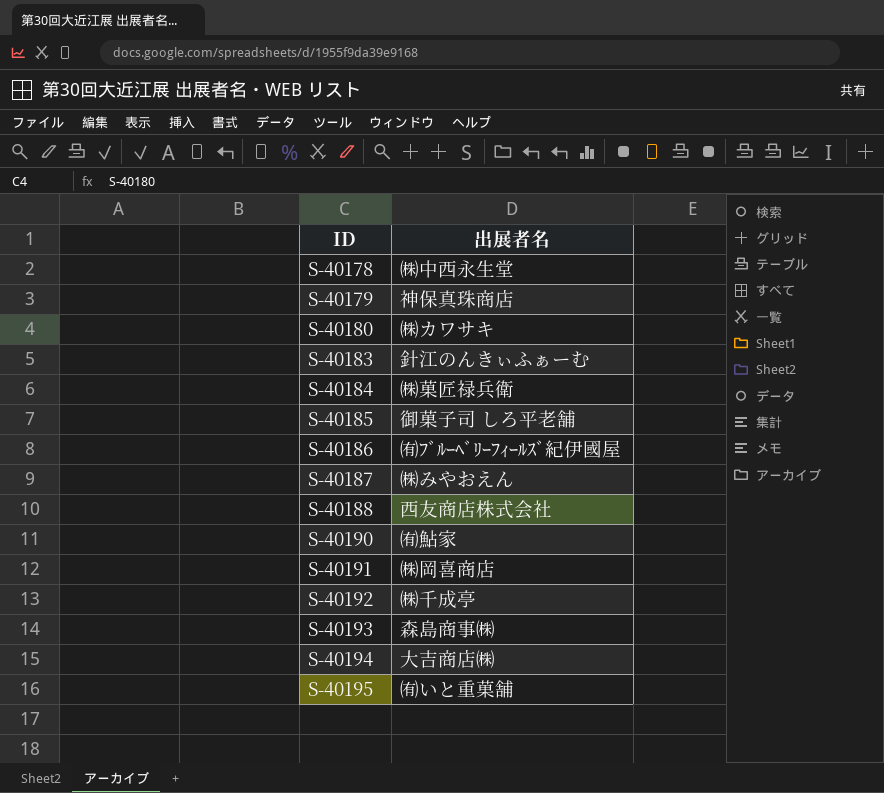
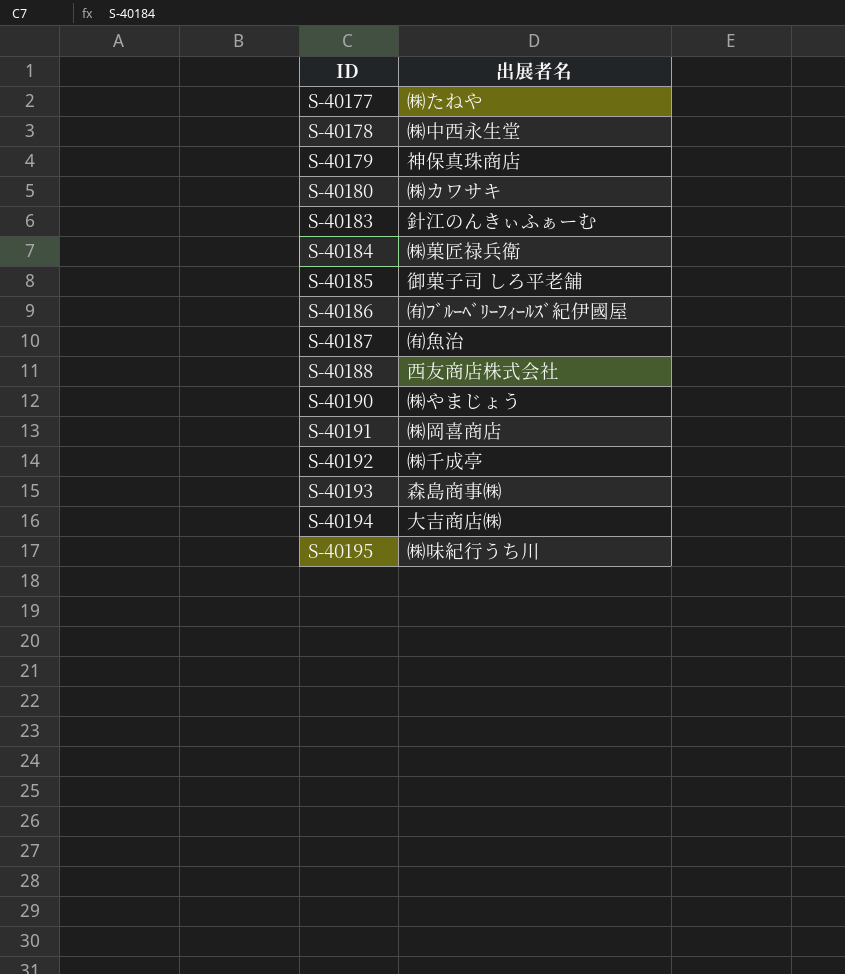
row S-40177: none -> ㈱たねや
S-40187 | 出展者名: ㈱みやおえん -> ㈲魚治
S-40190 | 出展者名: ㈲鮎家 -> ㈱やまじょう
S-40195 | 出展者名: ㈲いと重菓舗 -> ㈱味紀行うち川

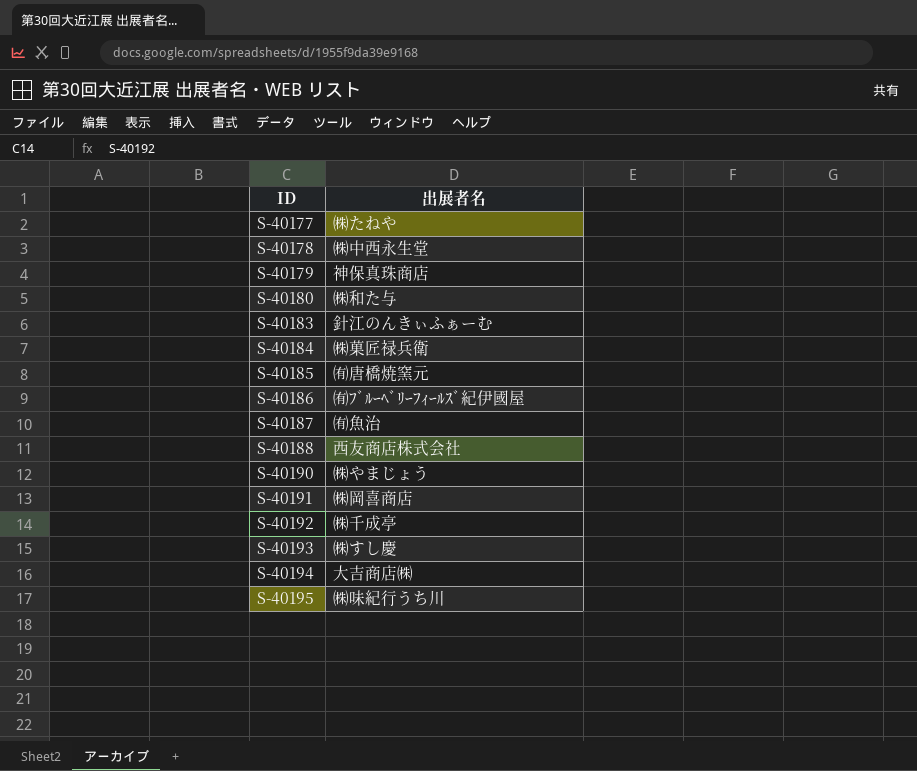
S-40180 | 出展者名: ㈱カワサキ -> ㈱和た与
S-40185 | 出展者名: 御菓子司 しろ平老舗 -> ㈲唐橋焼窯元
S-40193 | 出展者名: 森島商事㈱ -> ㈱すし慶

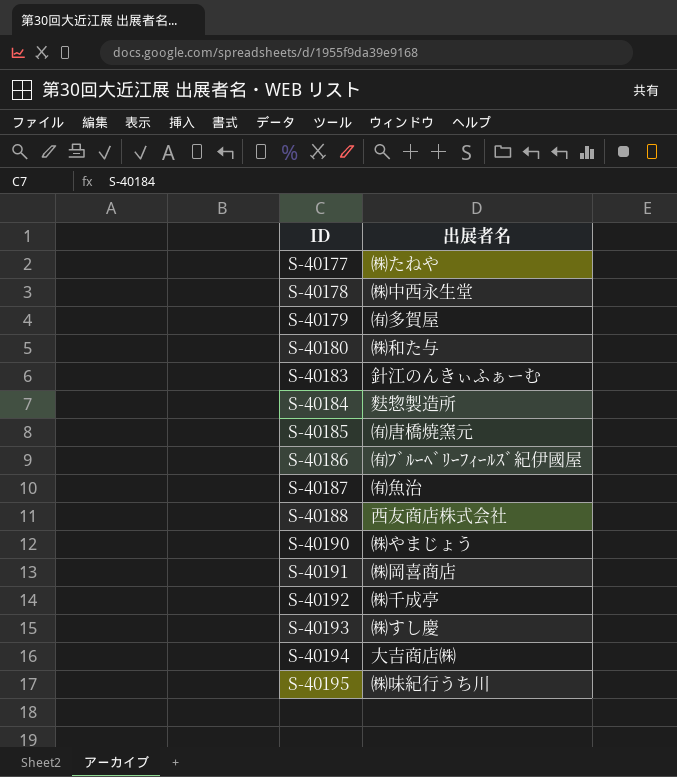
S-40179 | 出展者名: 神保真珠商店 -> ㈲多賀屋
S-40184 | 出展者名: ㈱菓匠禄兵衛 -> 麩惣製造所

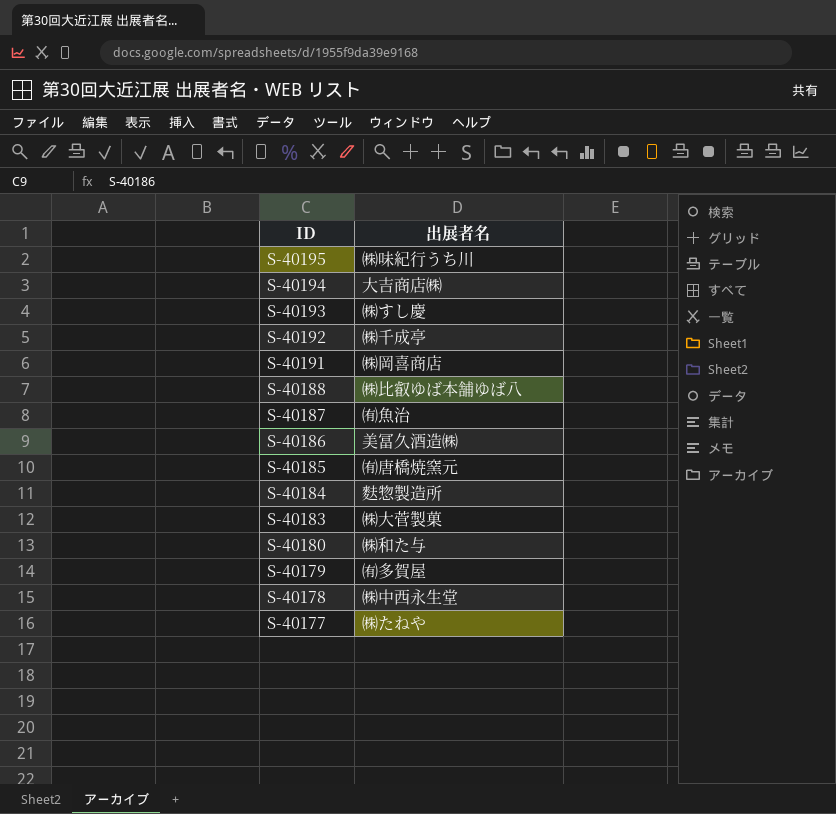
row order: ID ascending -> ID descending
row S-40190: ㈱やまじょう -> none
S-40188 | 出展者名: 西友商店株式会社 -> ㈱比叡ゆば本舗ゆば八
S-40186 | 出展者名: ㈲ﾌﾞﾙｰﾍﾞﾘｰﾌｨｰﾙｽﾞ紀伊國屋 -> 美冨久酒造㈱
S-40183 | 出展者名: 針江のんきぃふぁーむ -> ㈱大菅製菓

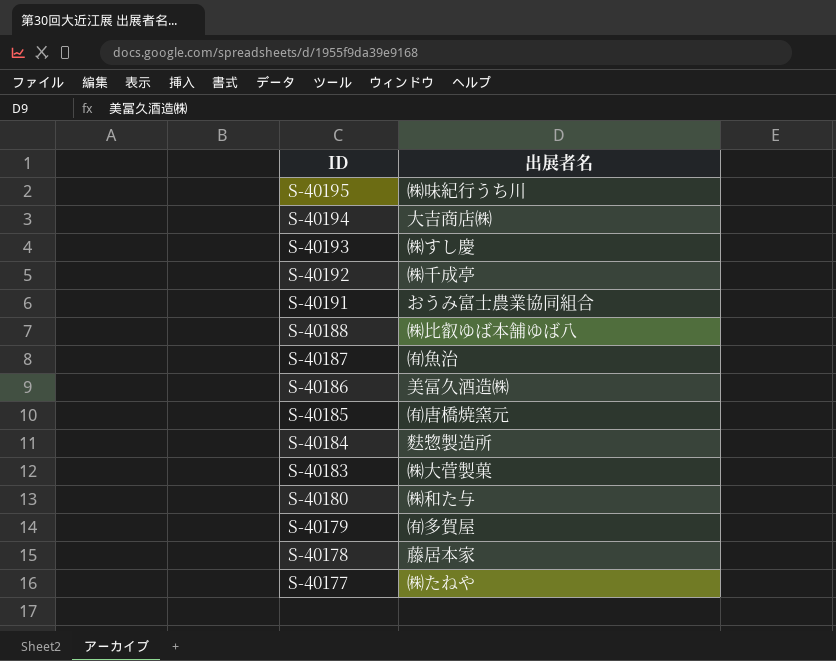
S-40191 | 出展者名: ㈱岡喜商店 -> おうみ富士農業協同組合
S-40178 | 出展者名: ㈱中西永生堂 -> 藤居本家

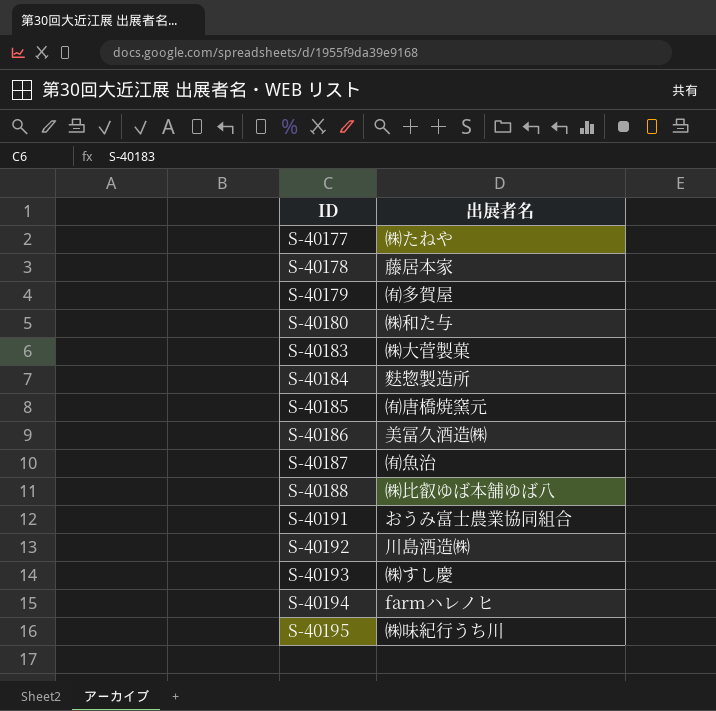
row order: ID descending -> ID ascending
S-40192 | 出展者名: ㈱千成亭 -> 川島酒造㈱
S-40194 | 出展者名: 大吉商店㈱ -> farmハレノヒ

